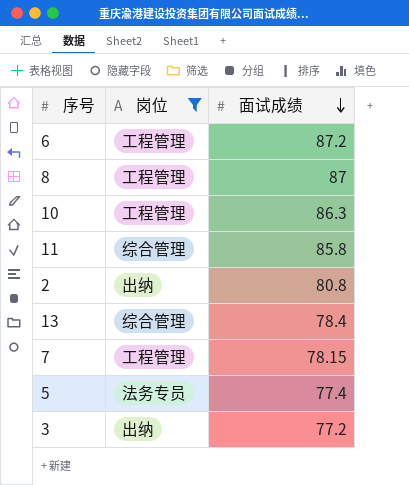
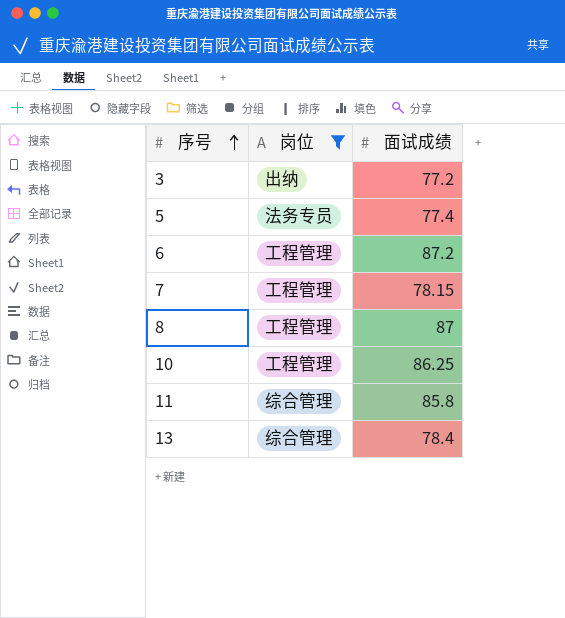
row order: 面试成绩 descending -> 序号 ascending
row 2: 出纳 | 80.8 -> none
10 | 面试成绩: 86.3 -> 86.25

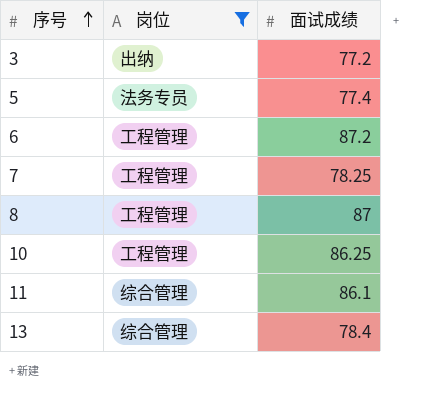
7 | 面试成绩: 78.15 -> 78.25
11 | 面试成绩: 85.8 -> 86.1

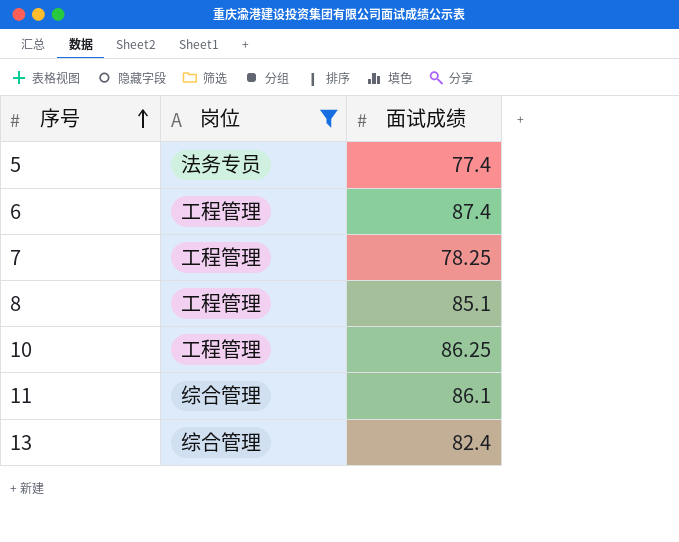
row 3: 出纳 | 77.2 -> none
6 | 面试成绩: 87.2 -> 87.4
8 | 面试成绩: 87 -> 85.1
13 | 面试成绩: 78.4 -> 82.4

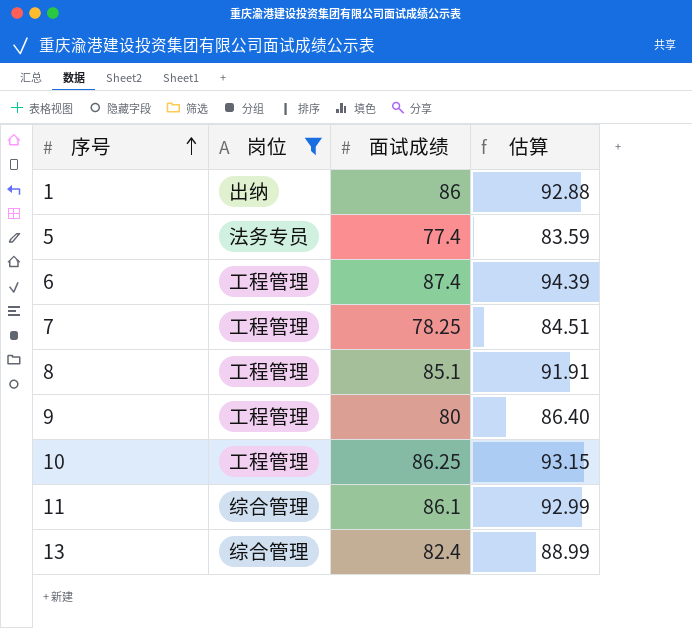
column 估算 | formula: none -> [面试成绩] * 1.08
row 1: none -> 出纳 | 86 | 92.88
row 9: none -> 工程管理 | 80 | 86.40

